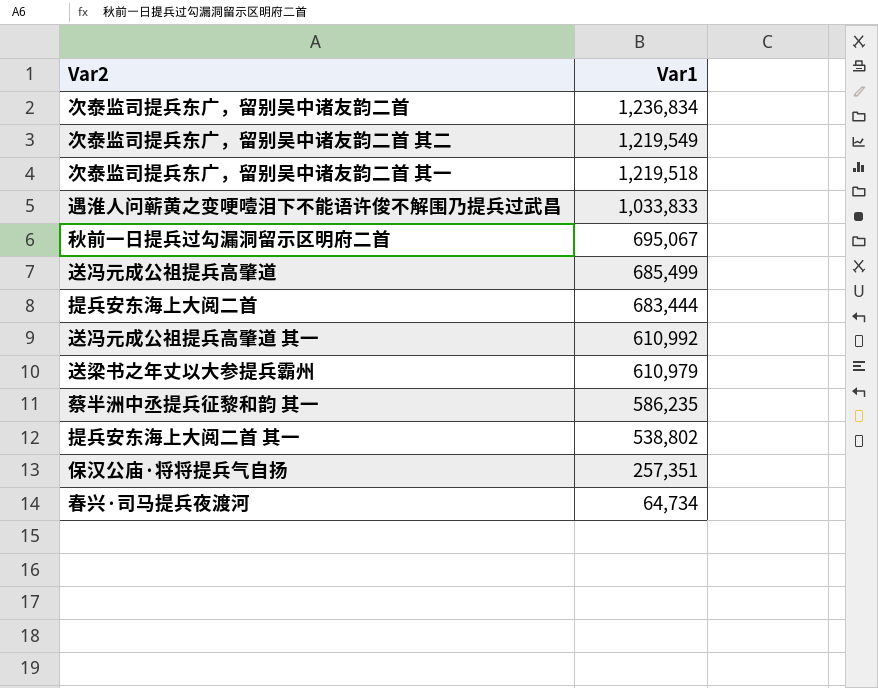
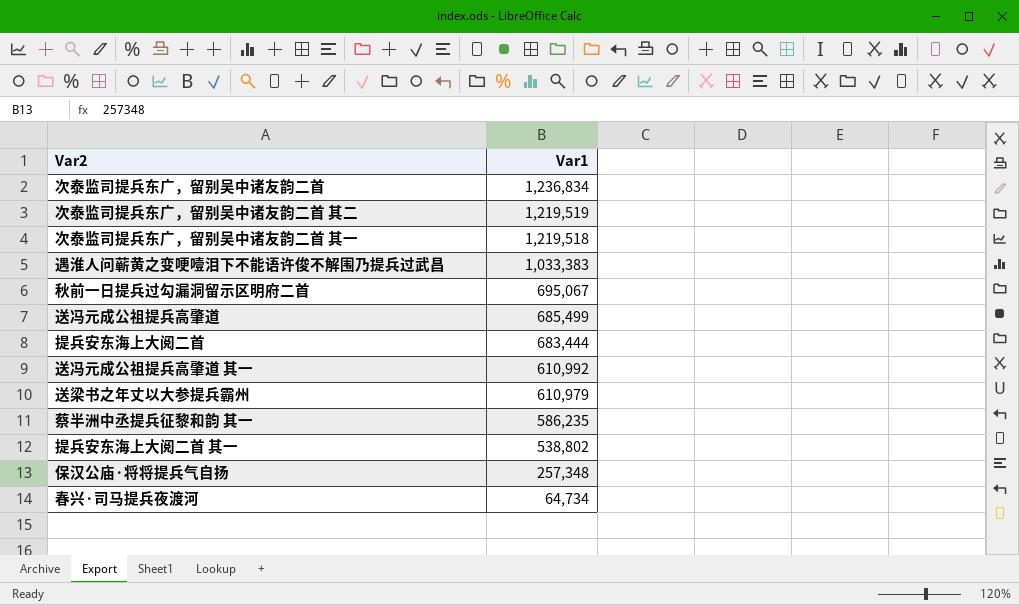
次泰监司提兵东广，留别吴中诸友韵二首 其二 | Var1: 1,219,549 -> 1,219,519
遇淮人问蕲黄之变哽噎泪下不能语许俊不解围乃提兵过武昌 | Var1: 1,033,833 -> 1,033,383
保汉公庙·将将提兵气自扬 | Var1: 257,351 -> 257,348

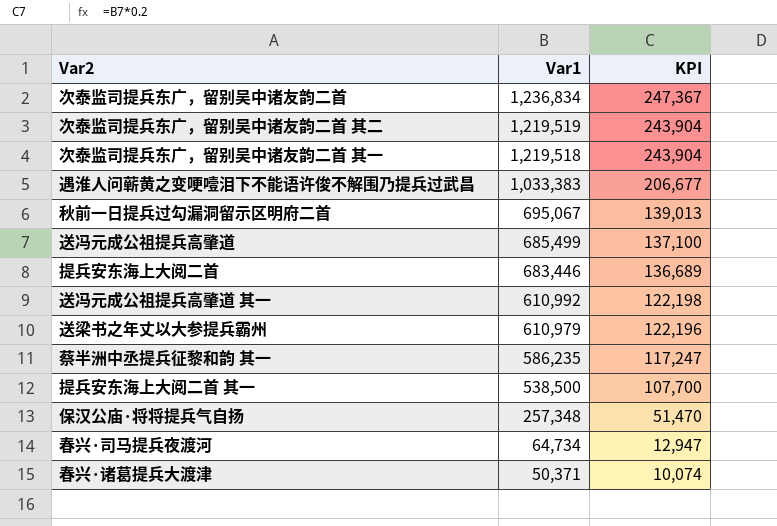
column KPI | formula: none -> [Var1] * 0.2
提兵安东海上大阅二首 | Var1: 683,444 -> 683,446
提兵安东海上大阅二首 其一 | Var1: 538,802 -> 538,500
row 春兴·诸葛提兵大渡津: none -> 50,371 | 10,074

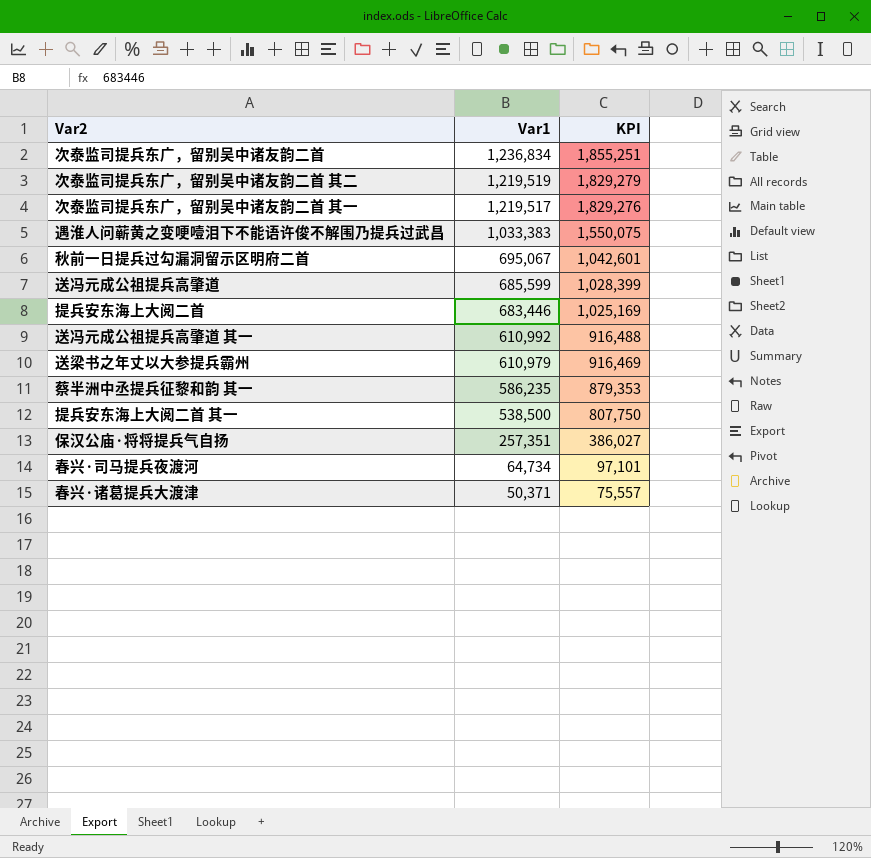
column KPI | formula: [Var1] * 0.2 -> [Var1] * 1.5
次泰监司提兵东广，留别吴中诸友韵二首 其一 | Var1: 1,219,518 -> 1,219,517
送冯元成公祖提兵高肇道 | Var1: 685,499 -> 685,599
保汉公庙·将将提兵气自扬 | Var1: 257,348 -> 257,351

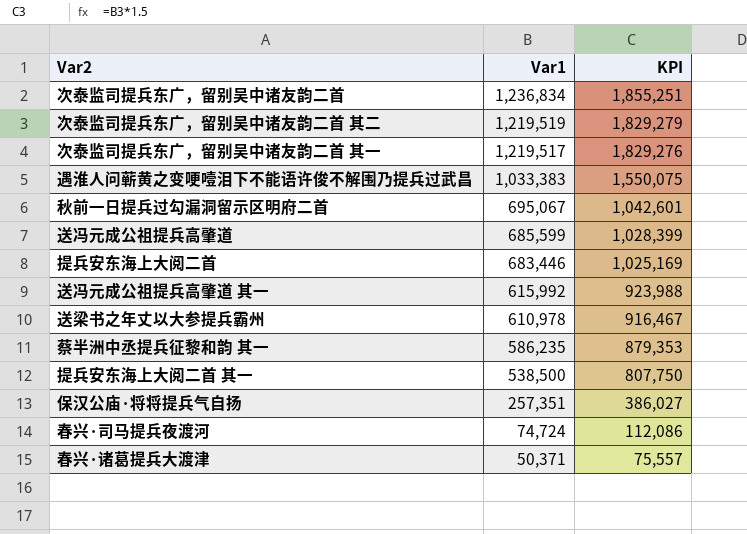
送冯元成公祖提兵高肇道 其一 | Var1: 610,992 -> 615,992
送冯元成公祖提兵高肇道 其一 | KPI: 916,488 -> 923,988
送梁书之年丈以大参提兵霸州 | Var1: 610,979 -> 610,978
送梁书之年丈以大参提兵霸州 | KPI: 916,469 -> 916,467
春兴·司马提兵夜渡河 | Var1: 64,734 -> 74,724
春兴·司马提兵夜渡河 | KPI: 97,101 -> 112,086

